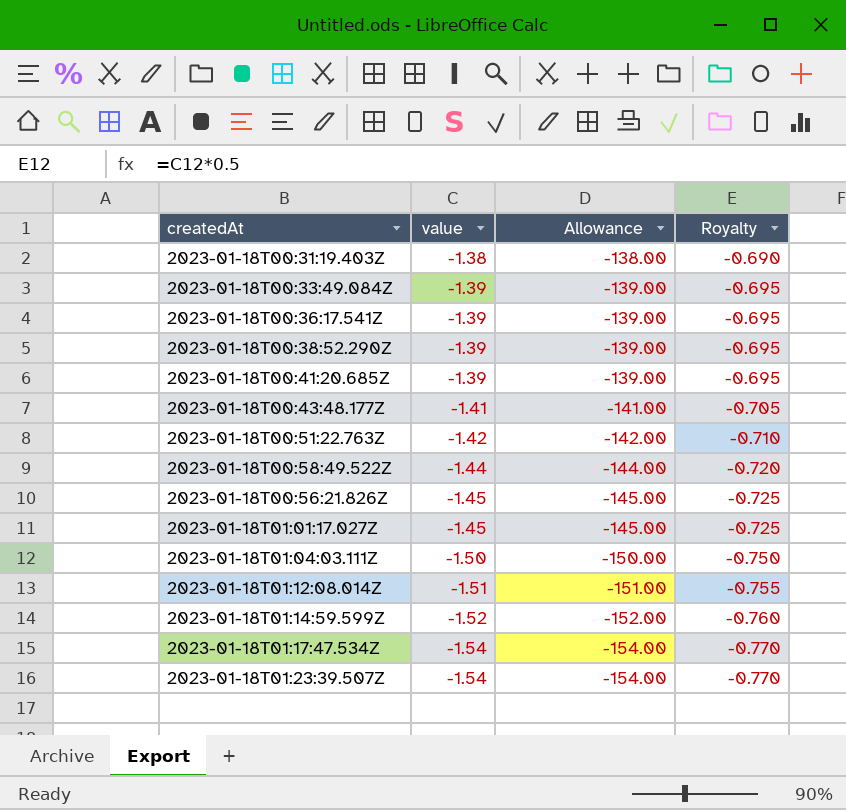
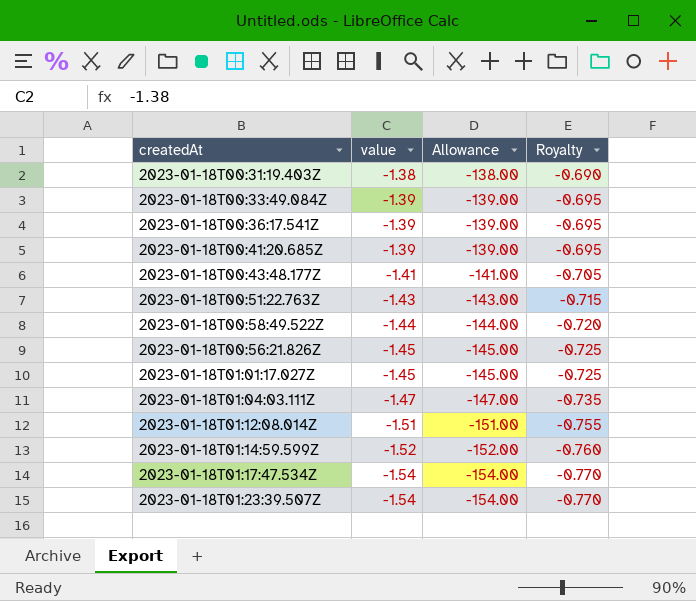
row 2023-01-18T00:38:52.290Z: -1.39 | -139.00 | -0.695 -> none
2023-01-18T00:51:22.763Z | value: -1.42 -> -1.43
2023-01-18T00:51:22.763Z | Allowance: -142.00 -> -143.00
2023-01-18T00:51:22.763Z | Royalty: -0.710 -> -0.715
2023-01-18T01:04:03.111Z | value: -1.50 -> -1.47
2023-01-18T01:04:03.111Z | Allowance: -150.00 -> -147.00
2023-01-18T01:04:03.111Z | Royalty: -0.750 -> -0.735

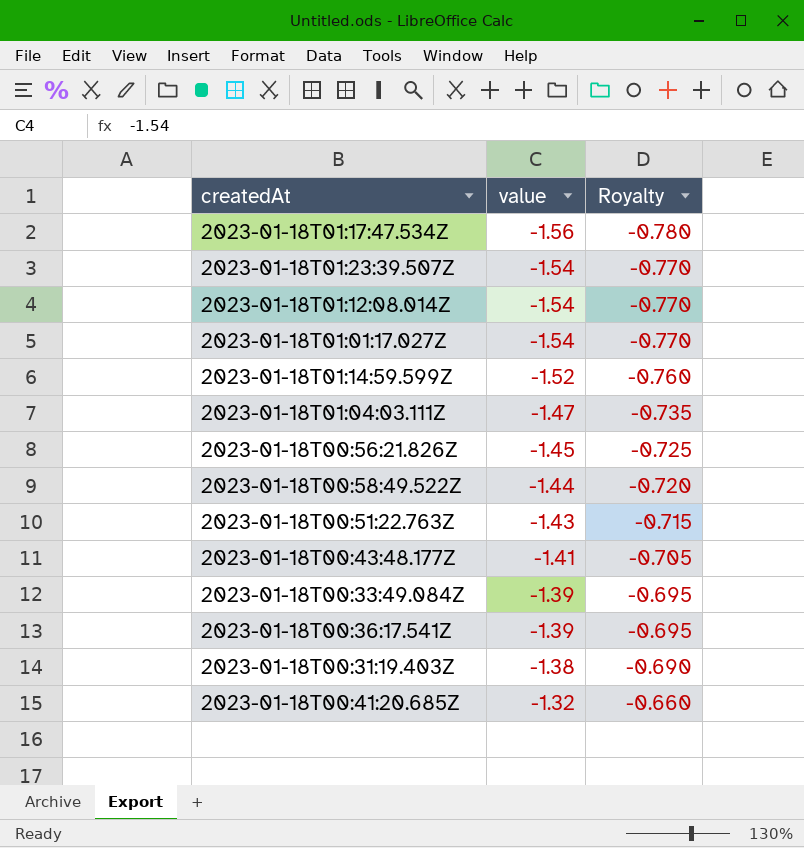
row order: value descending -> value ascending
column Allowance | formula: [value] * 100 -> none
2023-01-18T01:17:47.534Z | value: -1.54 -> -1.56
2023-01-18T01:17:47.534Z | Royalty: -0.770 -> -0.780
2023-01-18T01:12:08.014Z | value: -1.51 -> -1.54
2023-01-18T01:12:08.014Z | Royalty: -0.755 -> -0.770
2023-01-18T01:01:17.027Z | value: -1.45 -> -1.54
2023-01-18T01:01:17.027Z | Royalty: -0.725 -> -0.770
2023-01-18T00:41:20.685Z | value: -1.39 -> -1.32
2023-01-18T00:41:20.685Z | Royalty: -0.695 -> -0.660

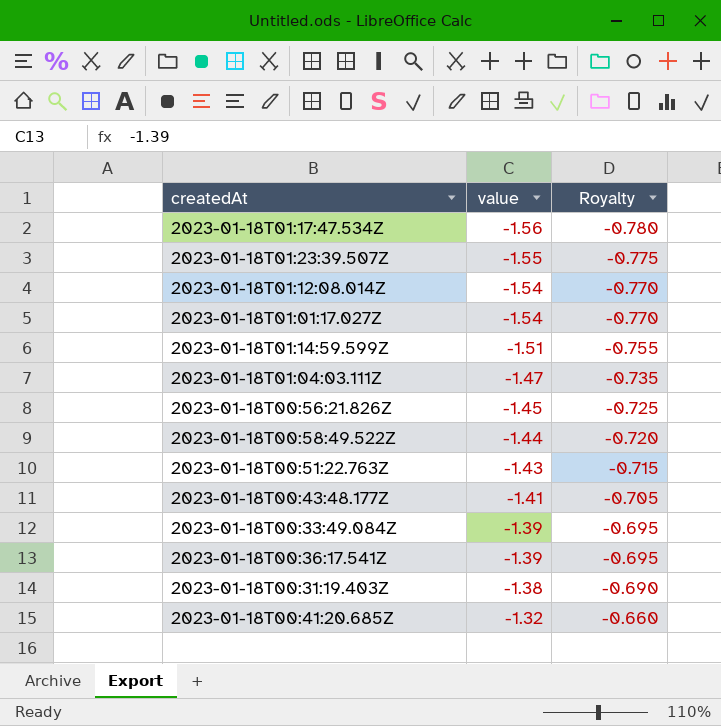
2023-01-18T01:23:39.507Z | value: -1.54 -> -1.55
2023-01-18T01:23:39.507Z | Royalty: -0.770 -> -0.775
2023-01-18T01:14:59.599Z | value: -1.52 -> -1.51
2023-01-18T01:14:59.599Z | Royalty: -0.760 -> -0.755

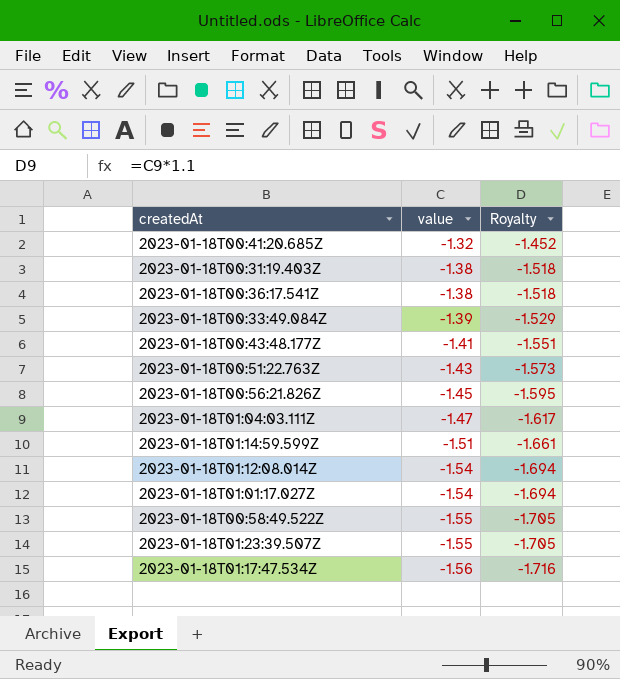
row order: value ascending -> value descending
column Royalty | formula: [value] * 0.5 -> [value] * 1.1
2023-01-18T00:36:17.541Z | value: -1.39 -> -1.38
2023-01-18T00:58:49.522Z | value: -1.44 -> -1.55

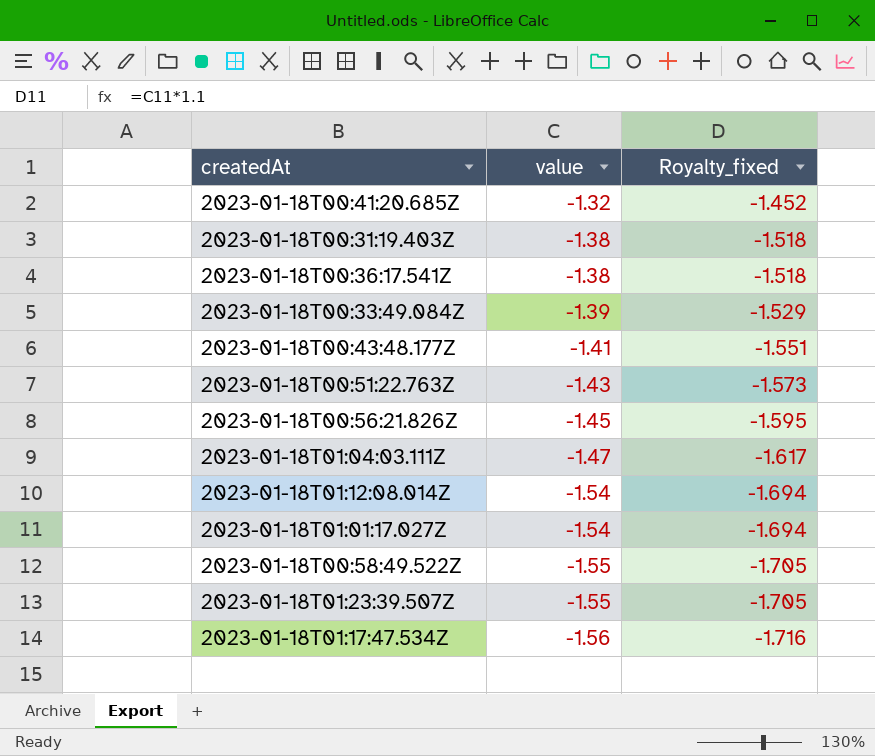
column name: Royalty -> Royalty_fixed
row 2023-01-18T01:14:59.599Z: -1.51 | -1.661 -> none

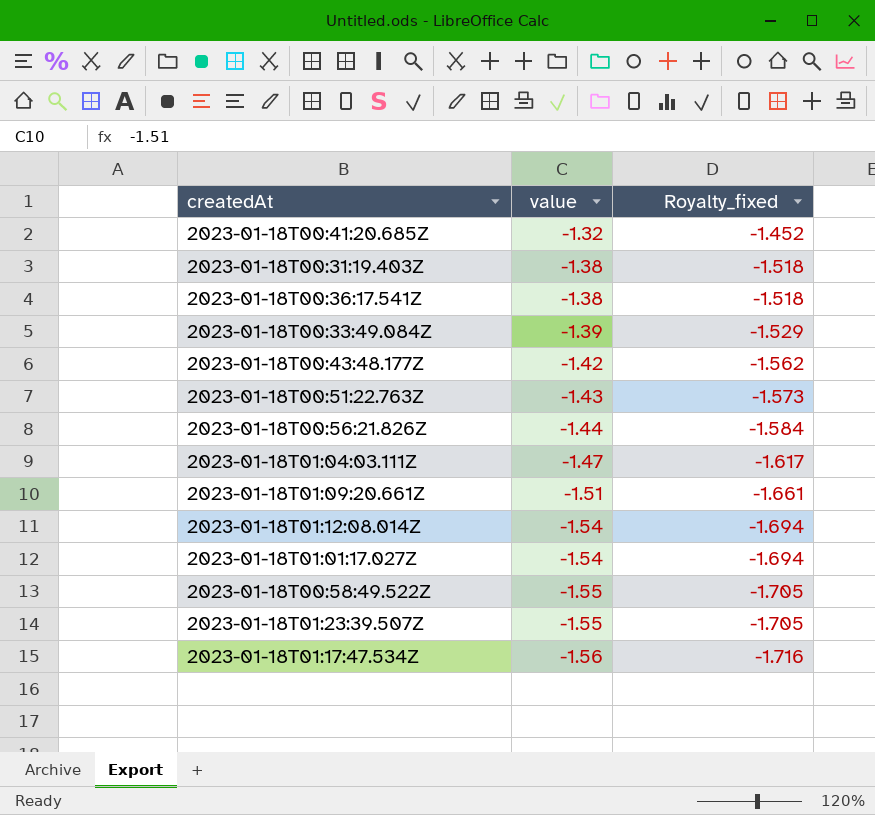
2023-01-18T00:43:48.177Z | value: -1.41 -> -1.42
2023-01-18T00:43:48.177Z | Royalty_fixed: -1.551 -> -1.562
2023-01-18T00:56:21.826Z | value: -1.45 -> -1.44
2023-01-18T00:56:21.826Z | Royalty_fixed: -1.595 -> -1.584
row 2023-01-18T01:09:20.661Z: none -> -1.51 | -1.661

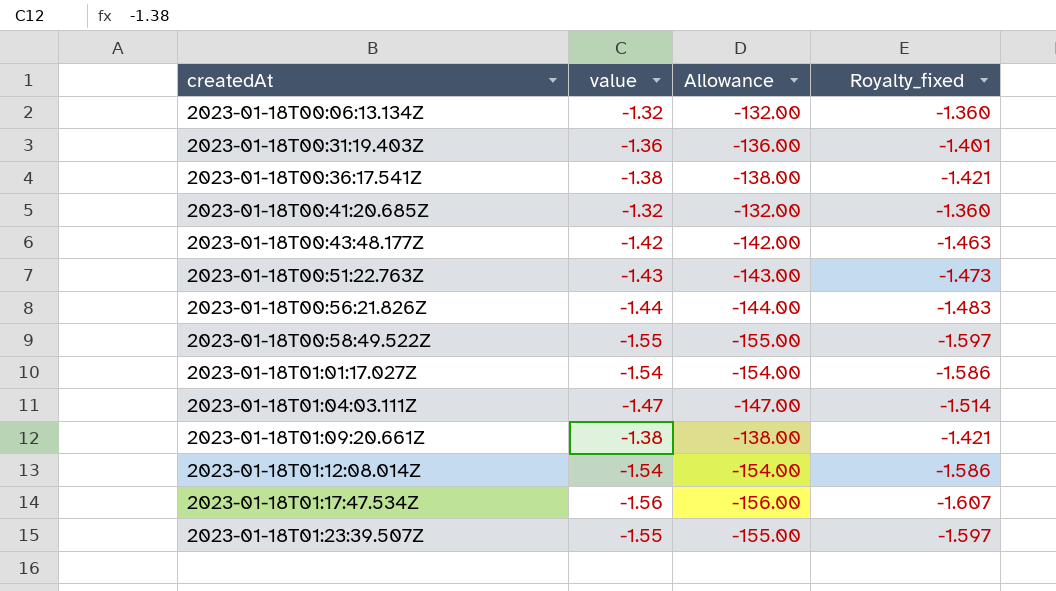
row order: value descending -> createdAt ascending
column Allowance | formula: none -> [value] * 100
column Royalty_fixed | formula: [value] * 1.1 -> [value] * 1.03
row 2023-01-18T00:33:49.084Z: -1.39 | -1.529 -> none
row 2023-01-18T00:06:13.134Z: none -> -1.32 | -132.00 | -1.360
2023-01-18T00:31:19.403Z | value: -1.38 -> -1.36
2023-01-18T01:09:20.661Z | value: -1.51 -> -1.38

